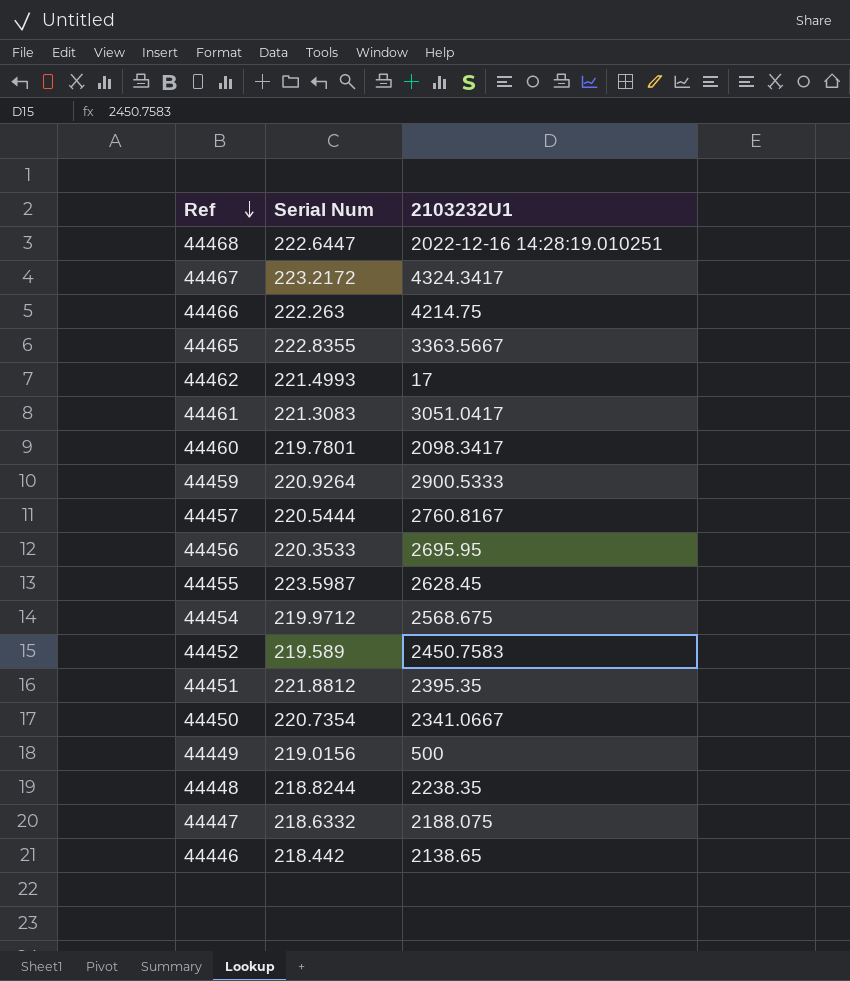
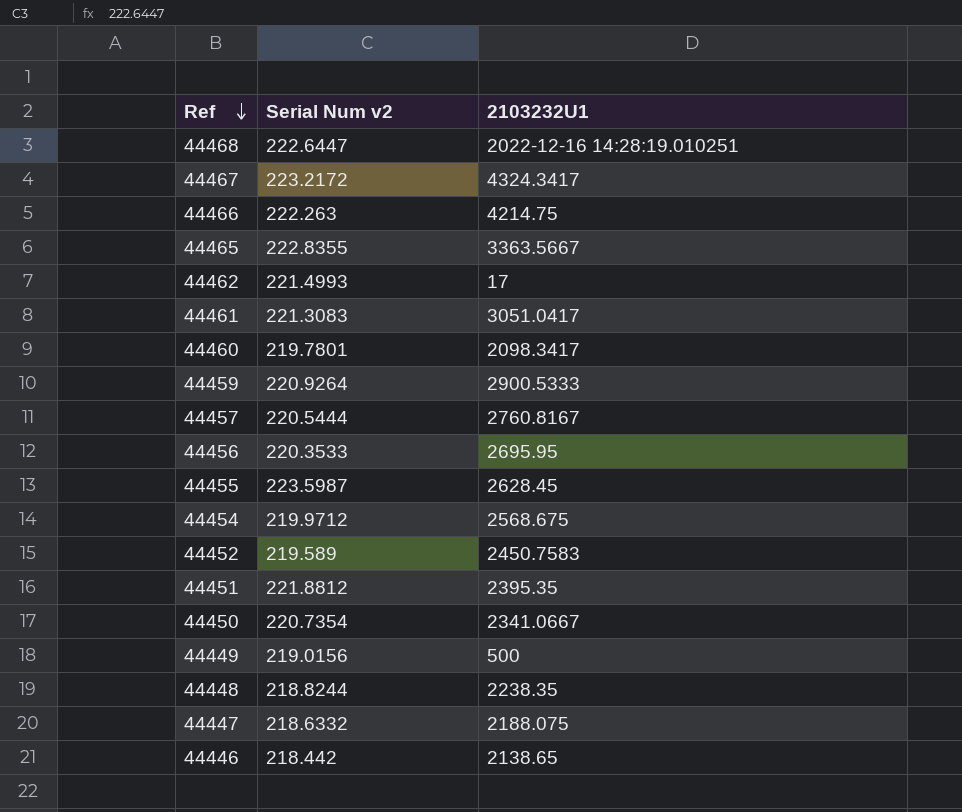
column name: Serial Num -> Serial Num v2

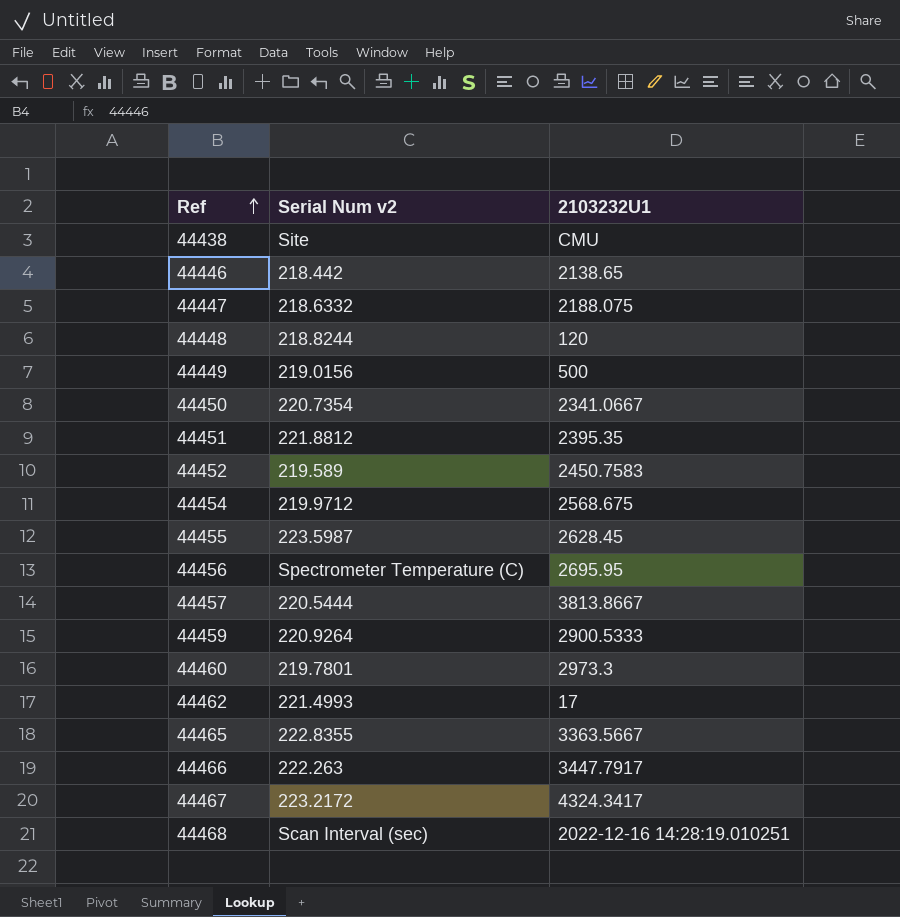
row order: Ref descending -> Ref ascending
row 44461: 221.3083 | 3051.0417 -> none
row 44438: none -> Site | CMU
44448 | 2103232U1: 2238.35 -> 120
44456 | Serial Num v2: 220.3533 -> Spectrometer Temperature (C)
44457 | 2103232U1: 2760.8167 -> 3813.8667
44460 | 2103232U1: 2098.3417 -> 2973.3
44466 | 2103232U1: 4214.75 -> 3447.7917
44468 | Serial Num v2: 222.6447 -> Scan Interval (sec)

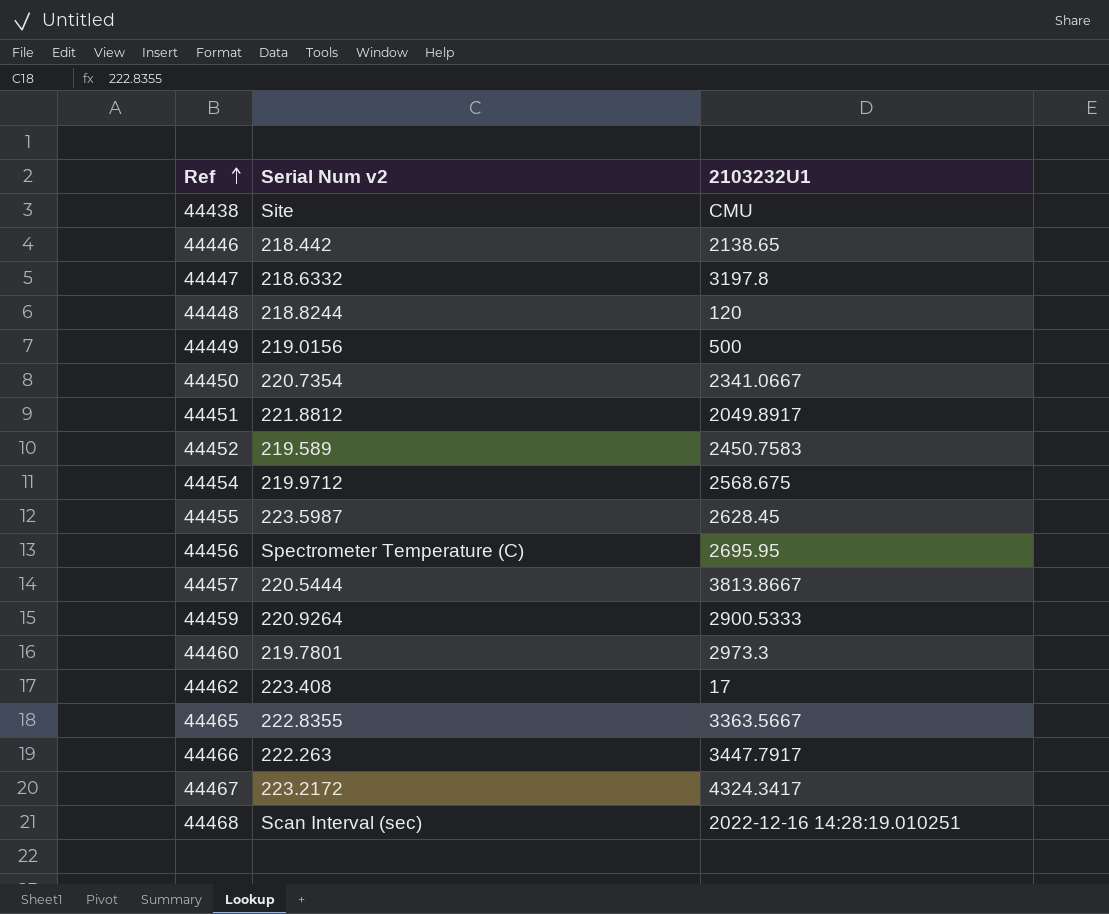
44447 | 2103232U1: 2188.075 -> 3197.8
44451 | 2103232U1: 2395.35 -> 2049.8917
44462 | Serial Num v2: 221.4993 -> 223.408

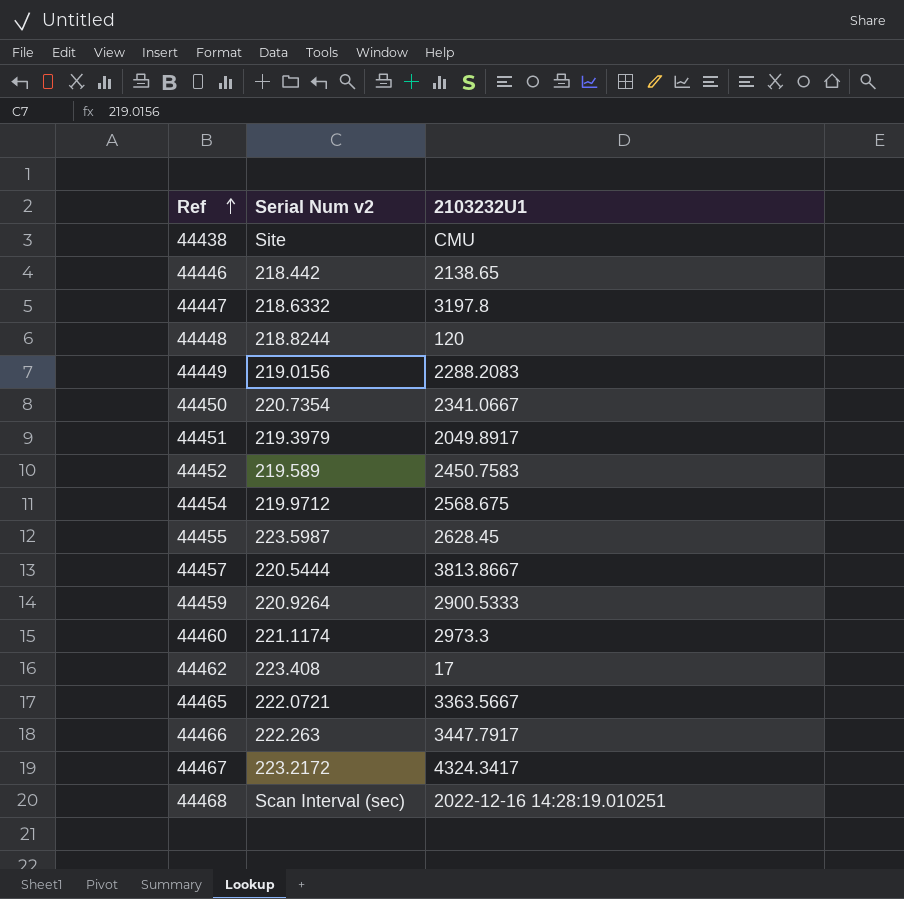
row 44456: Spectrometer Temperature (C) | 2695.95 -> none
44449 | 2103232U1: 500 -> 2288.2083
44451 | Serial Num v2: 221.8812 -> 219.3979
44460 | Serial Num v2: 219.7801 -> 221.1174
44465 | Serial Num v2: 222.8355 -> 222.0721

